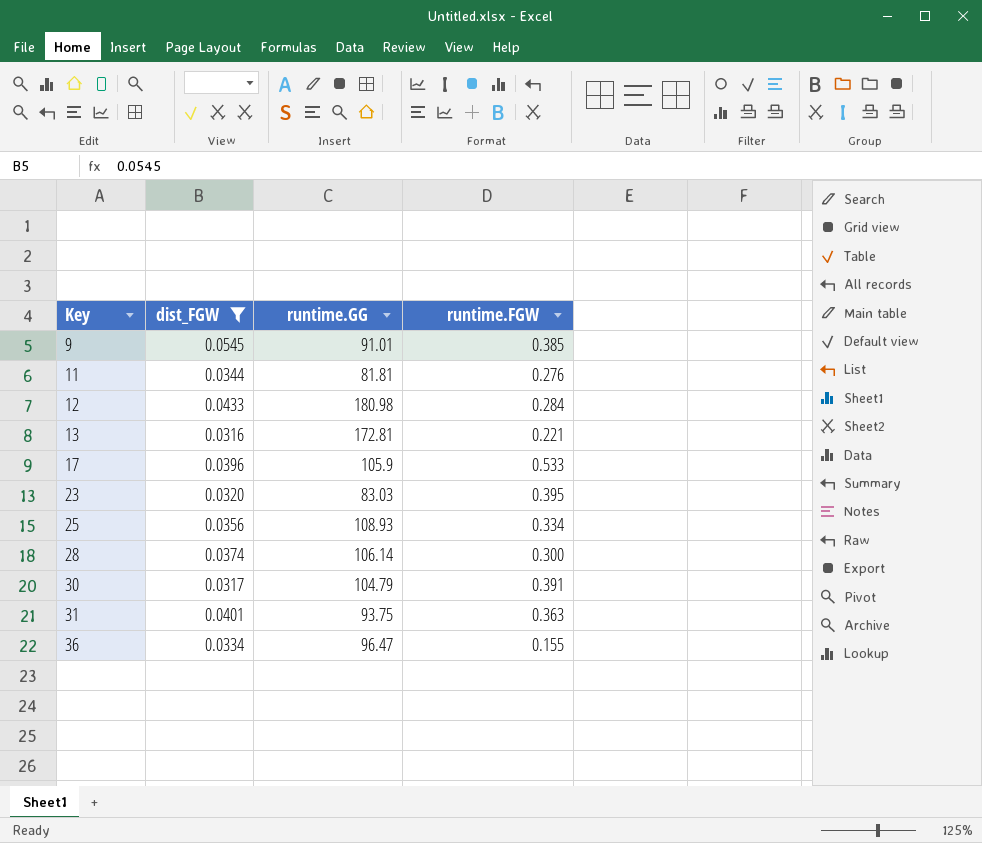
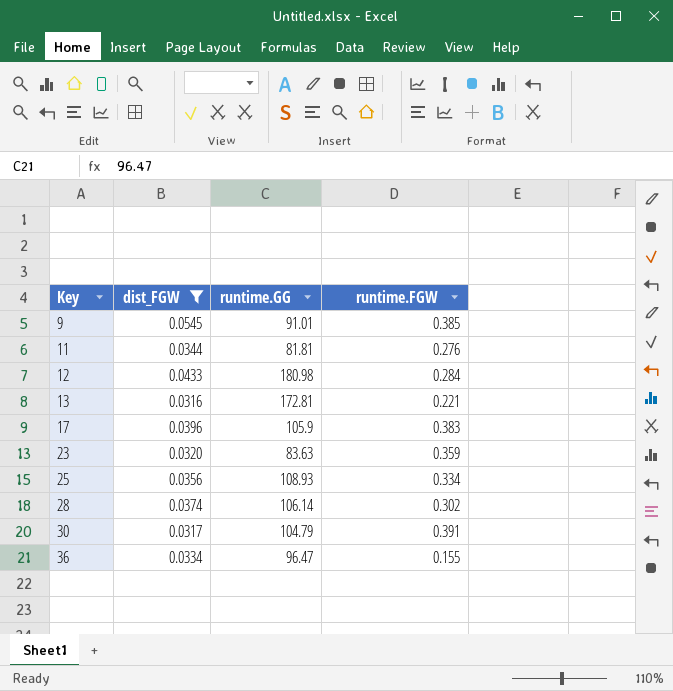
row 31: 0.0401 | 93.75 | 0.363 -> none
17 | runtime.FGW: 0.533 -> 0.383
23 | runtime.GG: 83.03 -> 83.63
23 | runtime.FGW: 0.395 -> 0.359
28 | runtime.FGW: 0.300 -> 0.302

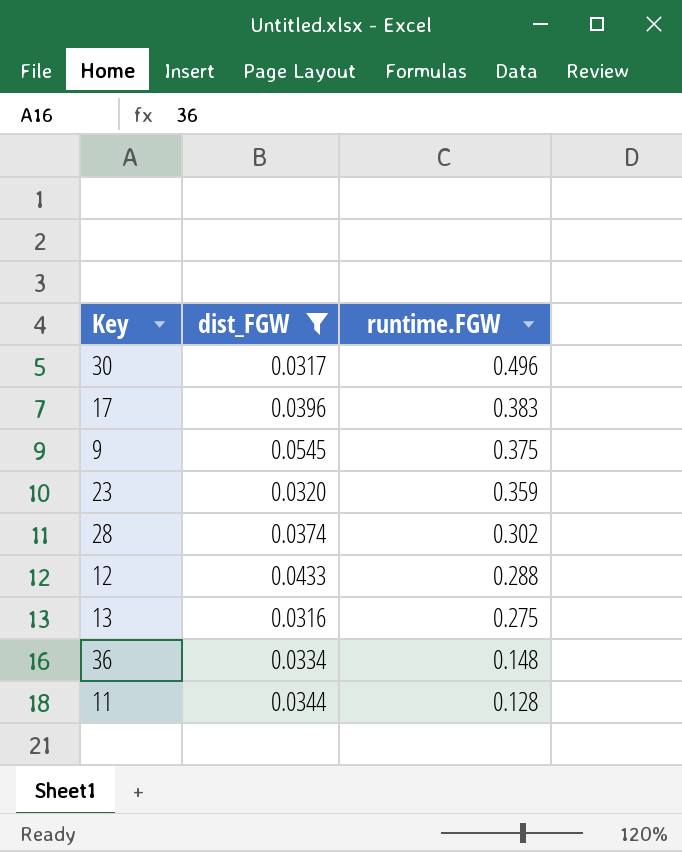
row order: Key ascending -> runtime.FGW descending
column runtime.GG | position: 3 -> none
row 25: 0.0356 | 108.93 | 0.334 -> none
30 | runtime.FGW: 0.391 -> 0.496
9 | runtime.FGW: 0.385 -> 0.375
12 | runtime.FGW: 0.284 -> 0.288
13 | runtime.FGW: 0.221 -> 0.275
36 | runtime.FGW: 0.155 -> 0.148
11 | runtime.FGW: 0.276 -> 0.128

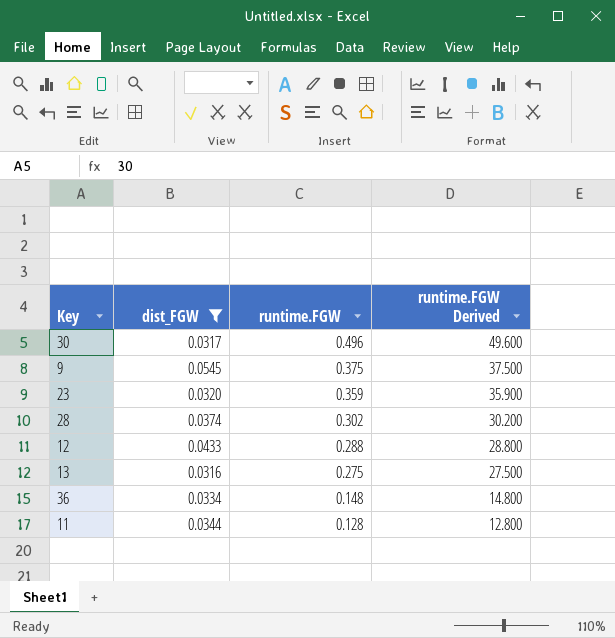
column runtime.FGW Derived | formula: none -> [runtime.FGW] * 100
row 17: 0.0396 | 0.383 -> none

